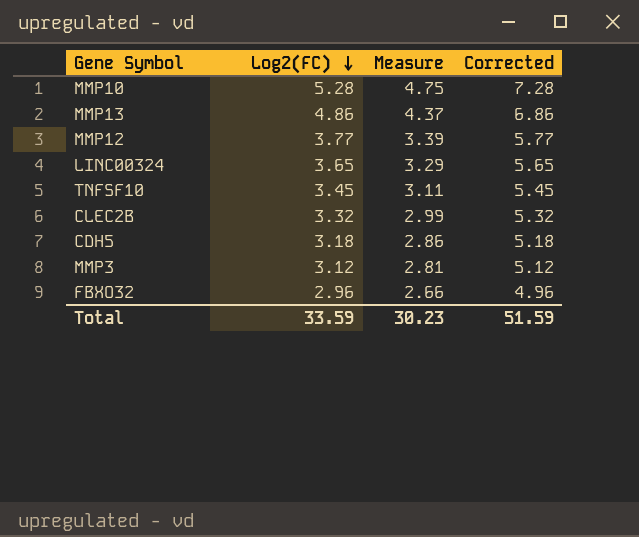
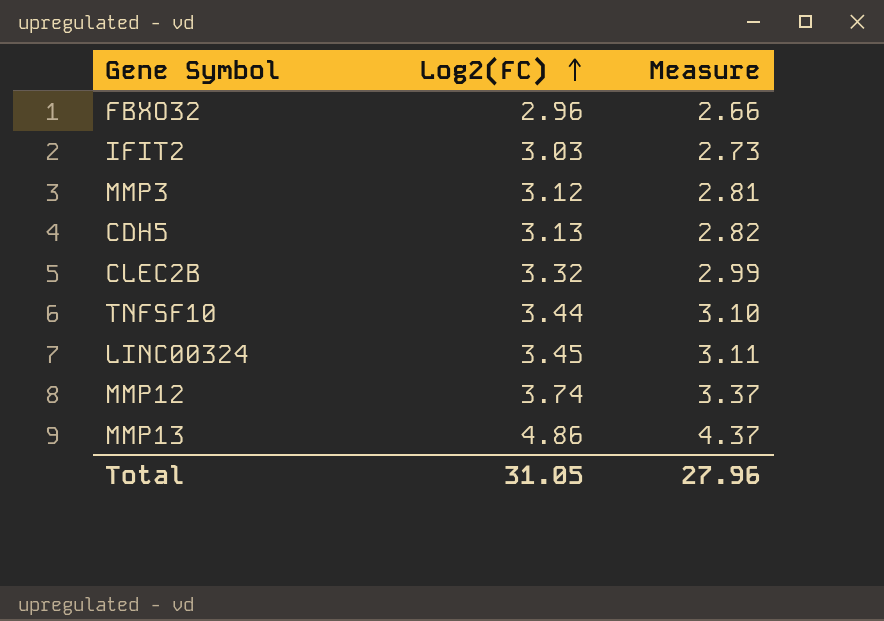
row order: Log2(FC) descending -> Log2(FC) ascending
column Corrected | formula: [Log2(FC)] + 2 -> none
row MMP10: 5.28 | 4.75 | 7.28 -> none
row IFIT2: none -> 3.03 | 2.73
CDH5 | Log2(FC): 3.18 -> 3.13
CDH5 | Measure: 2.86 -> 2.82
TNFSF10 | Log2(FC): 3.45 -> 3.44
TNFSF10 | Measure: 3.11 -> 3.10
LINC00324 | Log2(FC): 3.65 -> 3.45
LINC00324 | Measure: 3.29 -> 3.11
MMP12 | Log2(FC): 3.77 -> 3.74
MMP12 | Measure: 3.39 -> 3.37
Total | Log2(FC): 33.59 -> 31.05
Total | Measure: 30.23 -> 27.96

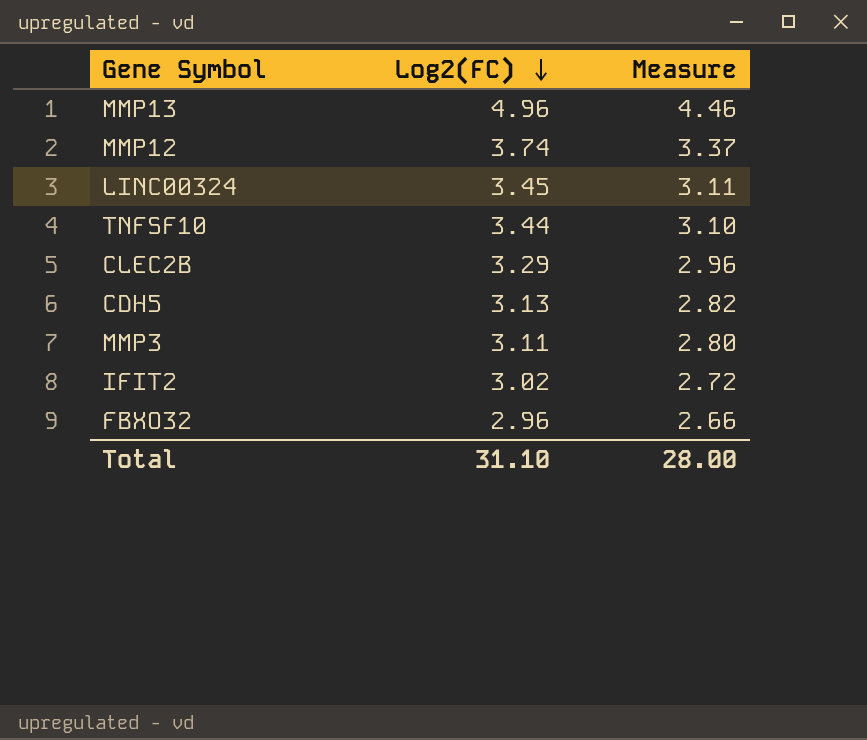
row order: Log2(FC) ascending -> Log2(FC) descending
MMP13 | Log2(FC): 4.86 -> 4.96
MMP13 | Measure: 4.37 -> 4.46
CLEC2B | Log2(FC): 3.32 -> 3.29
CLEC2B | Measure: 2.99 -> 2.96
MMP3 | Log2(FC): 3.12 -> 3.11
MMP3 | Measure: 2.81 -> 2.80
IFIT2 | Log2(FC): 3.03 -> 3.02
IFIT2 | Measure: 2.73 -> 2.72
Total | Log2(FC): 31.05 -> 31.10
Total | Measure: 27.96 -> 28.00

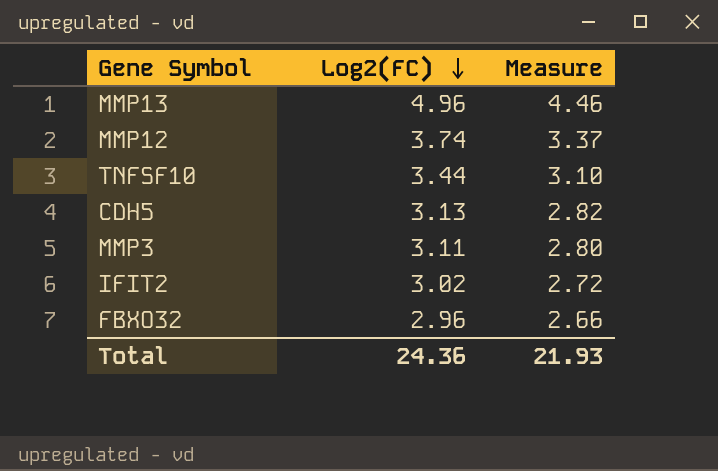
row LINC00324: 3.45 | 3.11 -> none
row CLEC2B: 3.29 | 2.96 -> none
Total | Log2(FC): 31.10 -> 24.36
Total | Measure: 28.00 -> 21.93

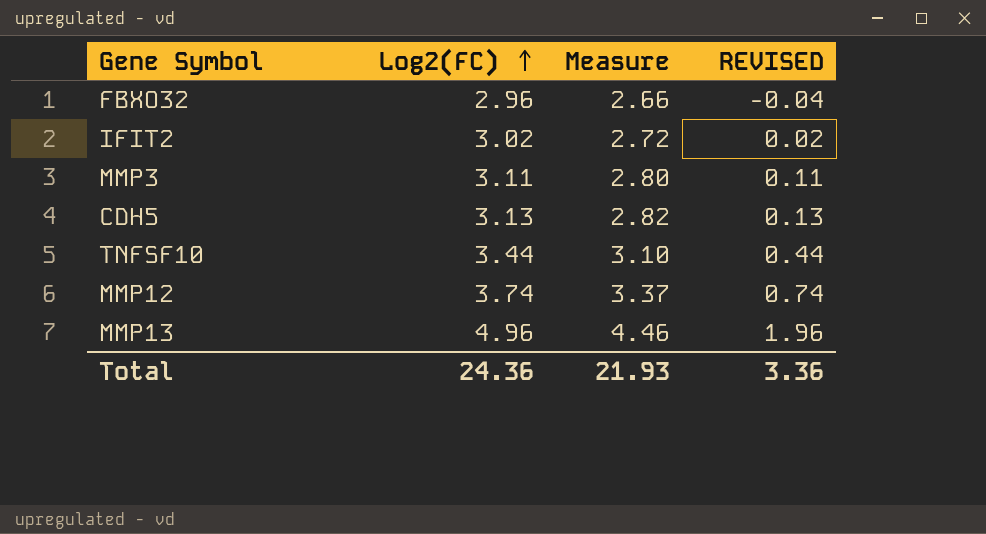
row order: Log2(FC) descending -> Log2(FC) ascending
column REVISED | formula: none -> [Log2(FC)] - 3

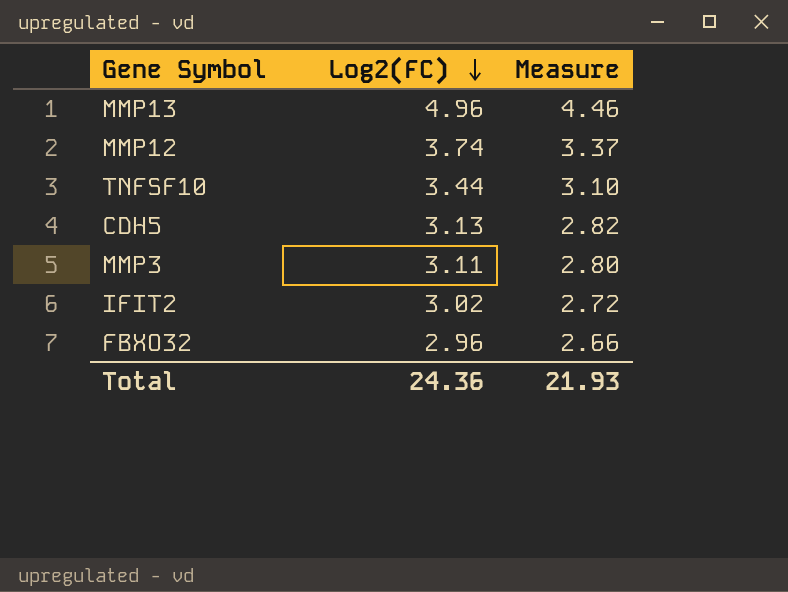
row order: Log2(FC) ascending -> Log2(FC) descending
column REVISED | formula: [Log2(FC)] - 3 -> none

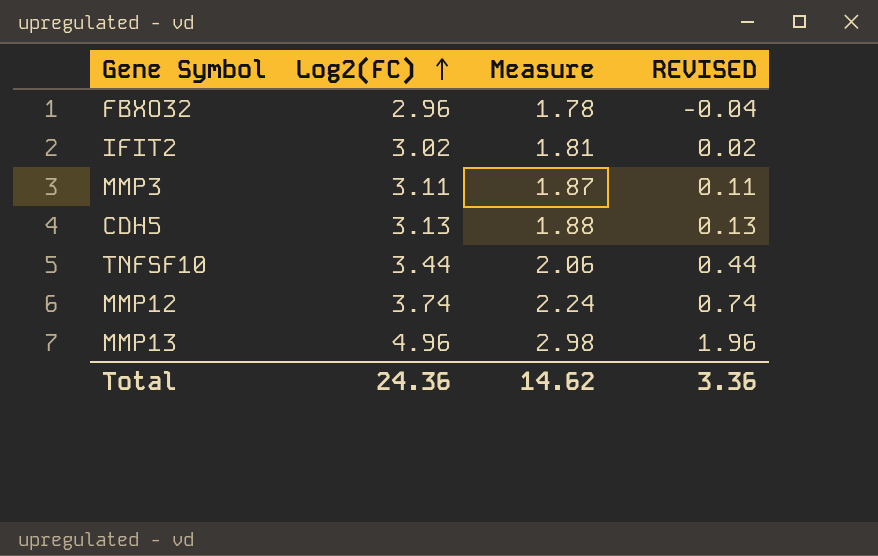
row order: Log2(FC) descending -> Log2(FC) ascending
column Measure | formula: [Log2(FC)] * 0.9 -> [Log2(FC)] * 0.6
column REVISED | formula: none -> [Log2(FC)] - 3
Total | Measure: 21.93 -> 14.62

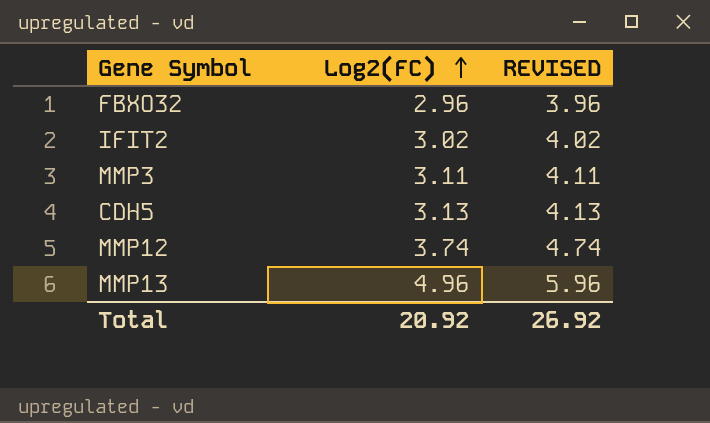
column Measure | formula: [Log2(FC)] * 0.6 -> none
column REVISED | formula: [Log2(FC)] - 3 -> [Log2(FC)] + 1
row TNFSF10: 3.44 | 2.06 | 0.44 -> none
Total | Log2(FC): 24.36 -> 20.92
Total | REVISED: 3.36 -> 26.92

